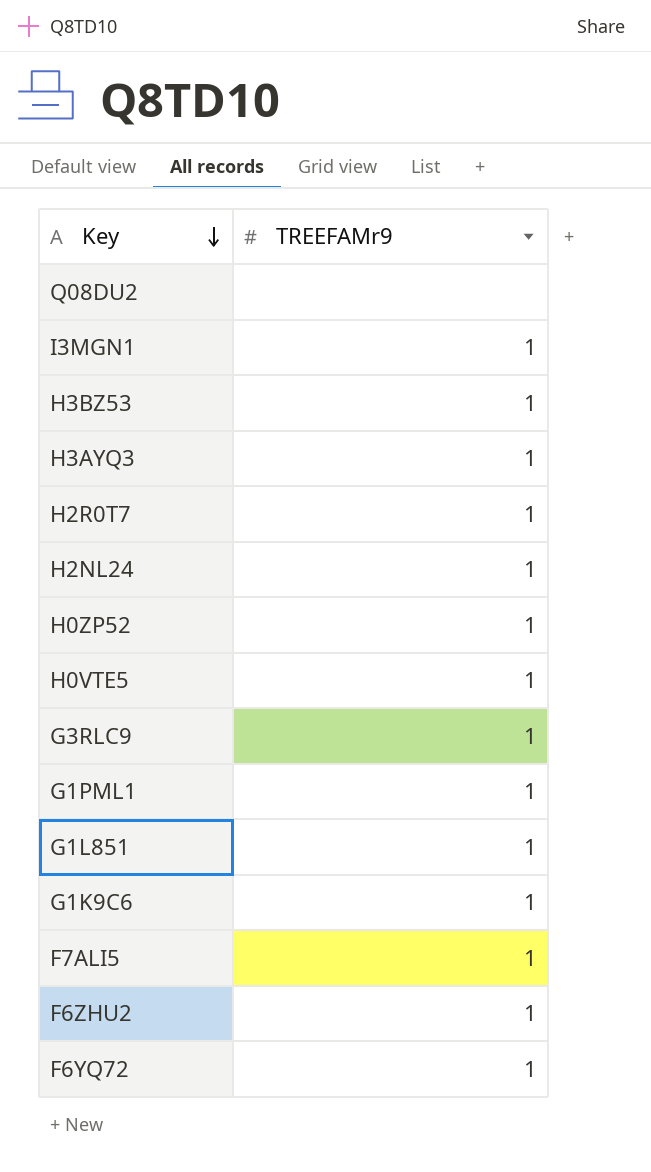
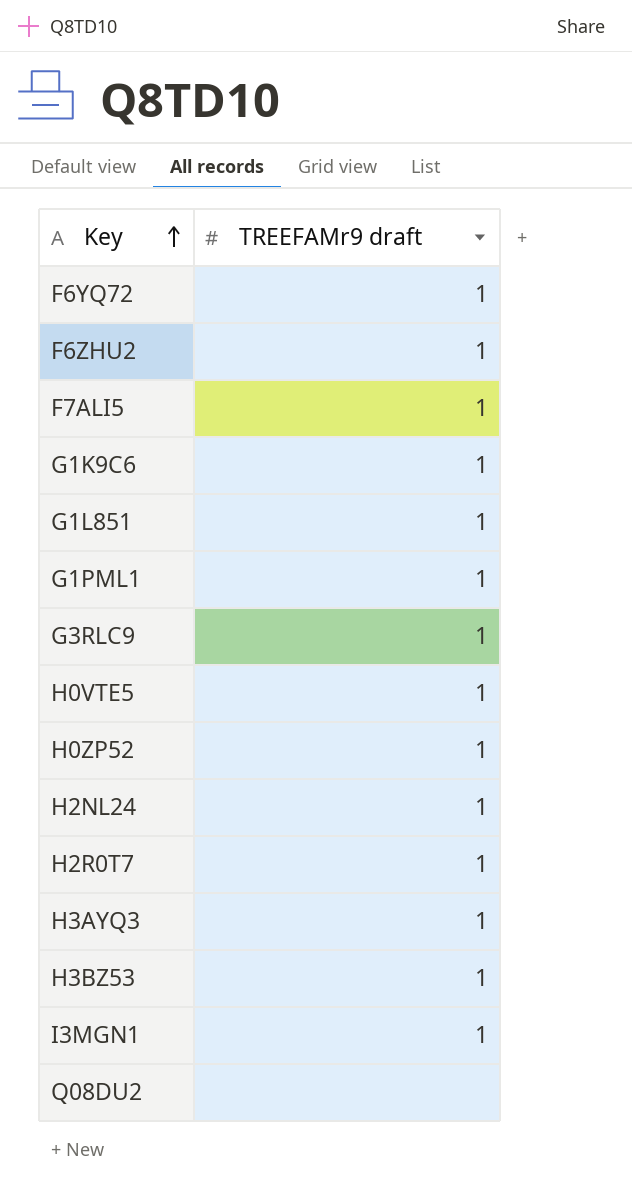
row order: Key descending -> Key ascending
column name: TREEFAMr9 -> TREEFAMr9 draft

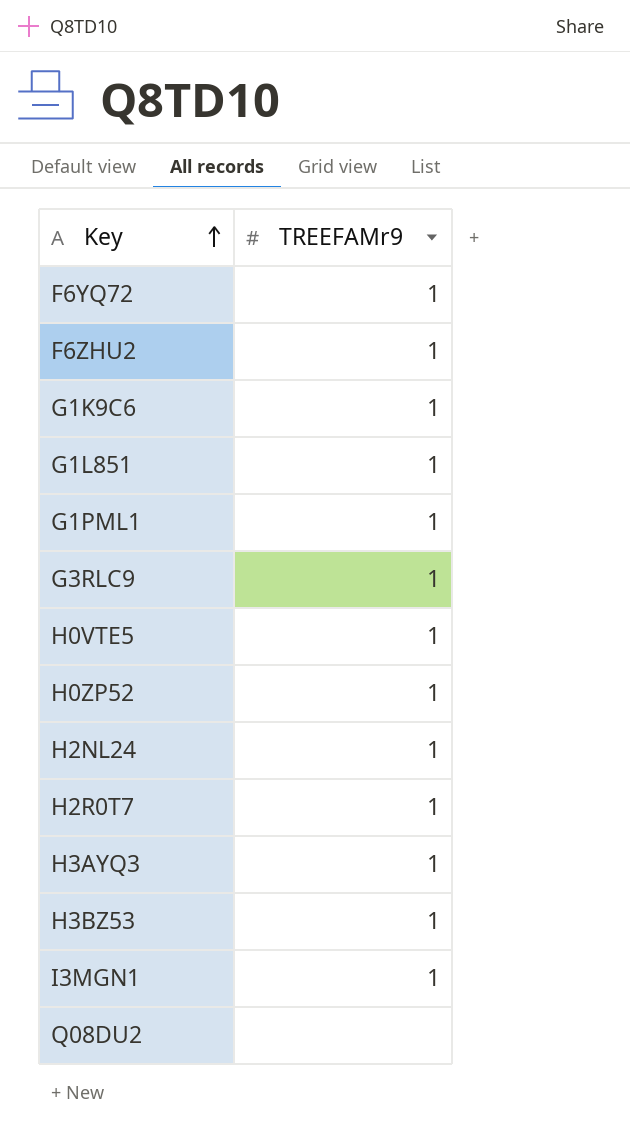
column name: TREEFAMr9 draft -> TREEFAMr9
row F7ALI5: 1 -> none

